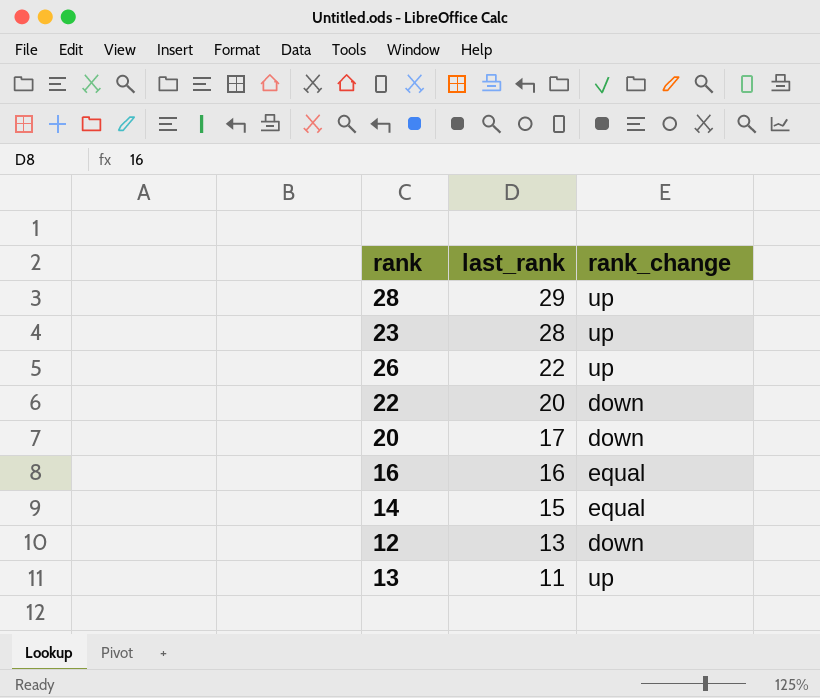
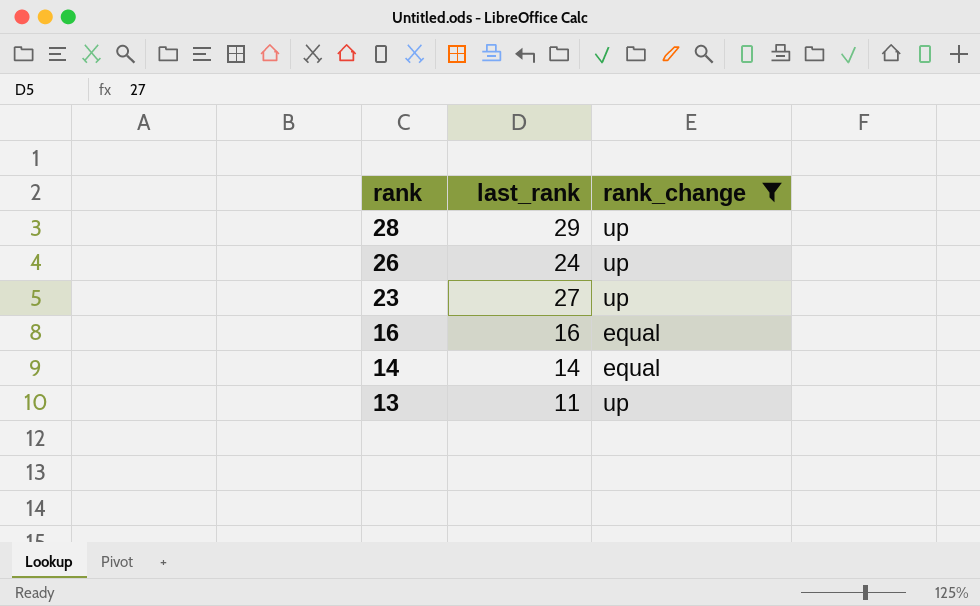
filter: none -> rank_change != down
row order: last_rank descending -> rank descending
26 | last_rank: 22 -> 24
23 | last_rank: 28 -> 27
14 | last_rank: 15 -> 14

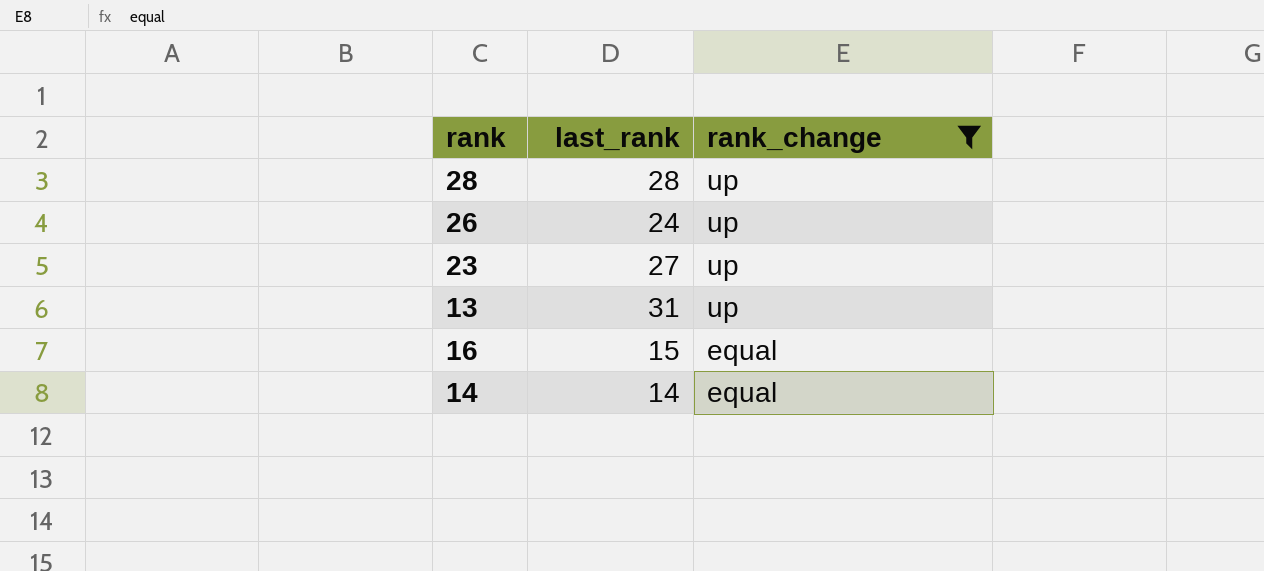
row order: rank descending -> rank_change descending
28 | last_rank: 29 -> 28
13 | last_rank: 11 -> 31
16 | last_rank: 16 -> 15

